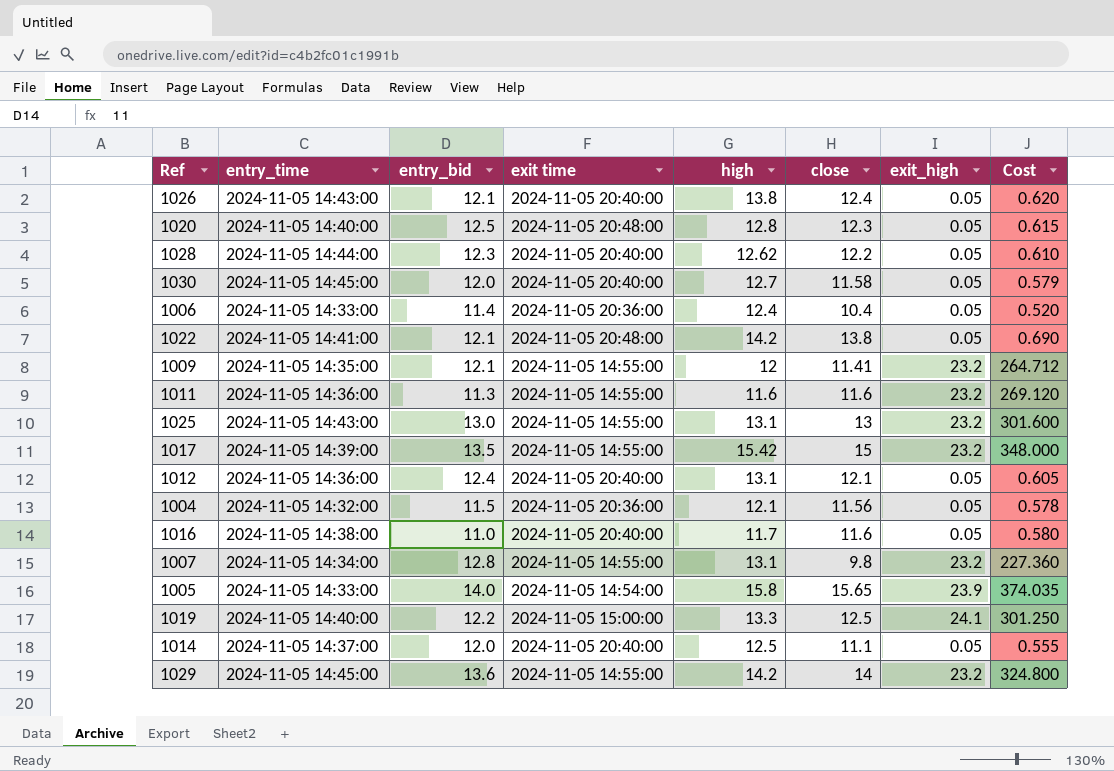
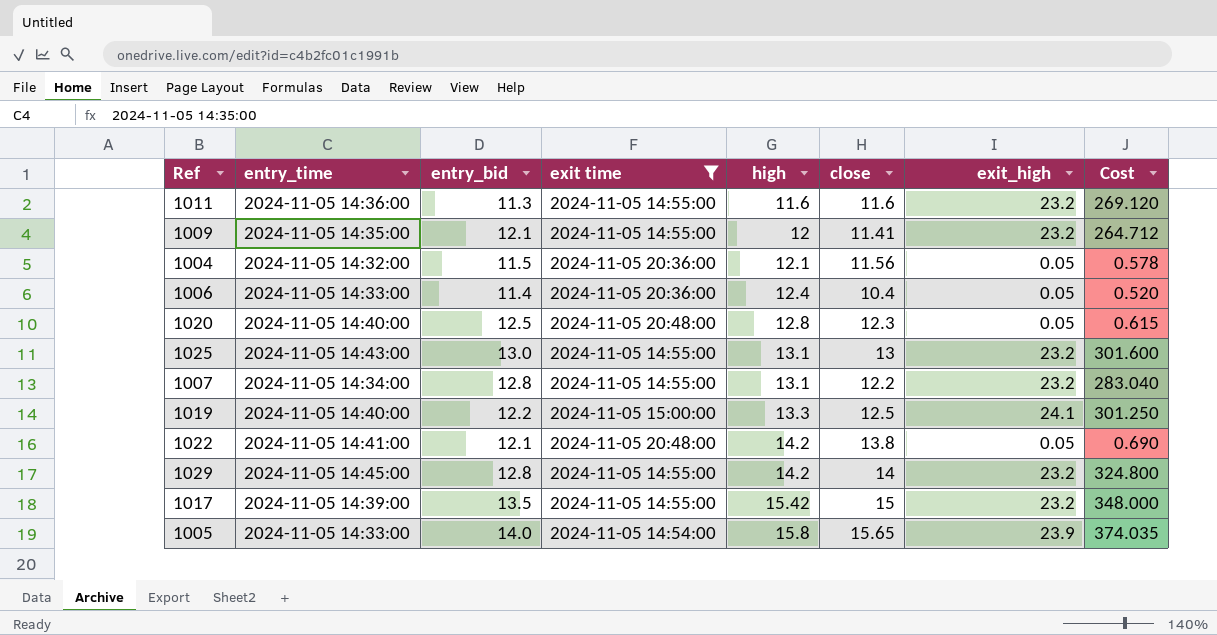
filter: none -> exit time != 2024-11-05 20:40:00
row order: none -> high ascending
1007 | close: 9.8 -> 12.2
1007 | Cost: 227.360 -> 283.040
1029 | entry_bid: 13.6 -> 12.8

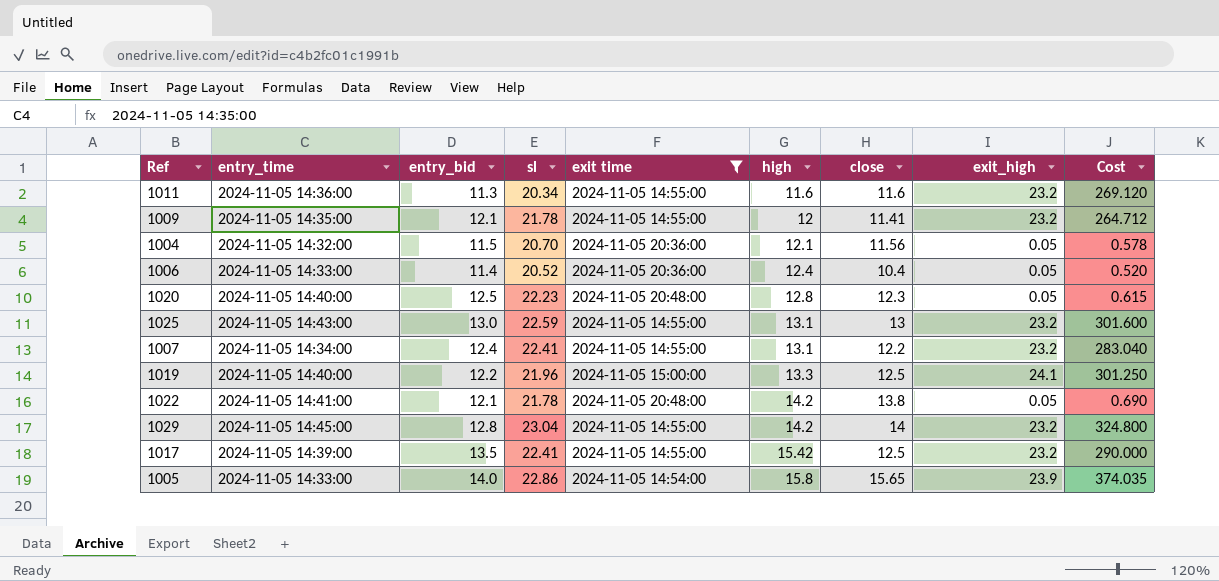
column sl | position: none -> 4
1007 | entry_bid: 12.8 -> 12.4
1017 | close: 15 -> 12.5
1017 | Cost: 348.000 -> 290.000

